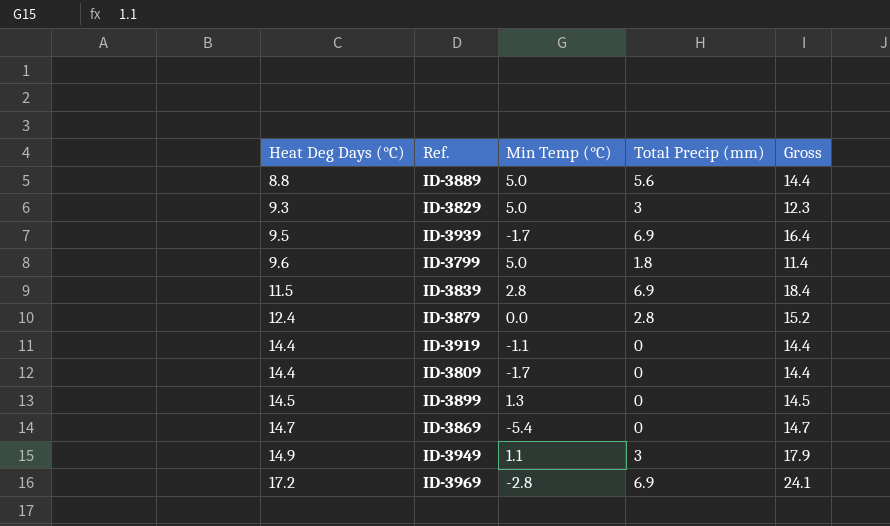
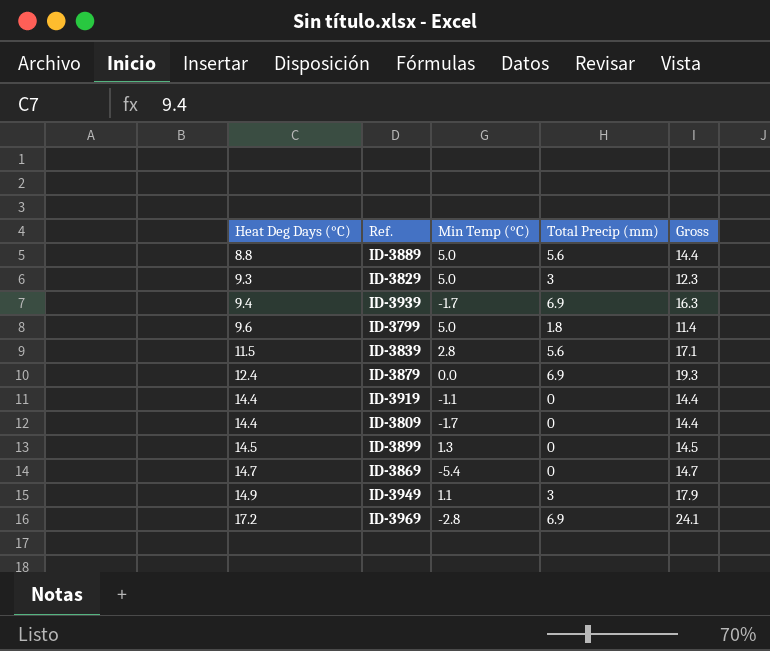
ID-3939 | Heat Deg Days (°C): 9.5 -> 9.4
ID-3939 | Gross: 16.4 -> 16.3
ID-3839 | Total Precip (mm): 6.9 -> 5.6
ID-3839 | Gross: 18.4 -> 17.1
ID-3879 | Total Precip (mm): 2.8 -> 6.9
ID-3879 | Gross: 15.2 -> 19.3

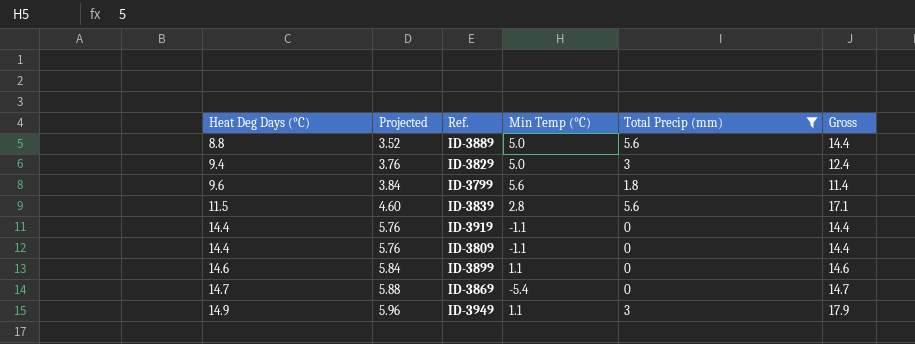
filter: none -> Total Precip (mm) != 6.9
column Projected | formula: none -> [Heat Deg Days (°C)] * 0.4
ID-3829 | Heat Deg Days (°C): 9.3 -> 9.4
ID-3829 | Gross: 12.3 -> 12.4
ID-3799 | Min Temp (°C): 5.0 -> 5.6
ID-3809 | Min Temp (°C): -1.7 -> -1.1
ID-3899 | Heat Deg Days (°C): 14.5 -> 14.6
ID-3899 | Min Temp (°C): 1.3 -> 1.1
ID-3899 | Gross: 14.5 -> 14.6

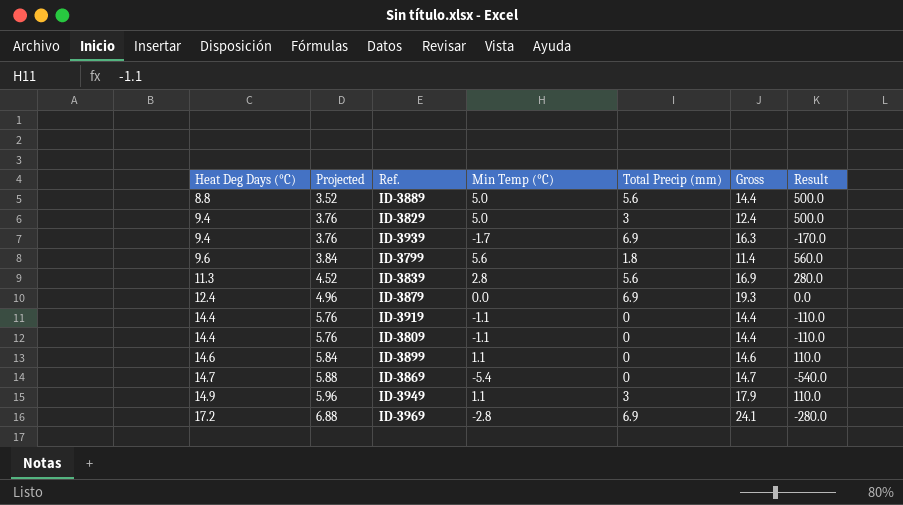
filter: Total Precip (mm) != 6.9 -> none
column Result | formula: none -> [Min Temp (°C)] * 100
ID-3839 | Heat Deg Days (°C): 11.5 -> 11.3
ID-3839 | Projected: 4.60 -> 4.52
ID-3839 | Gross: 17.1 -> 16.9

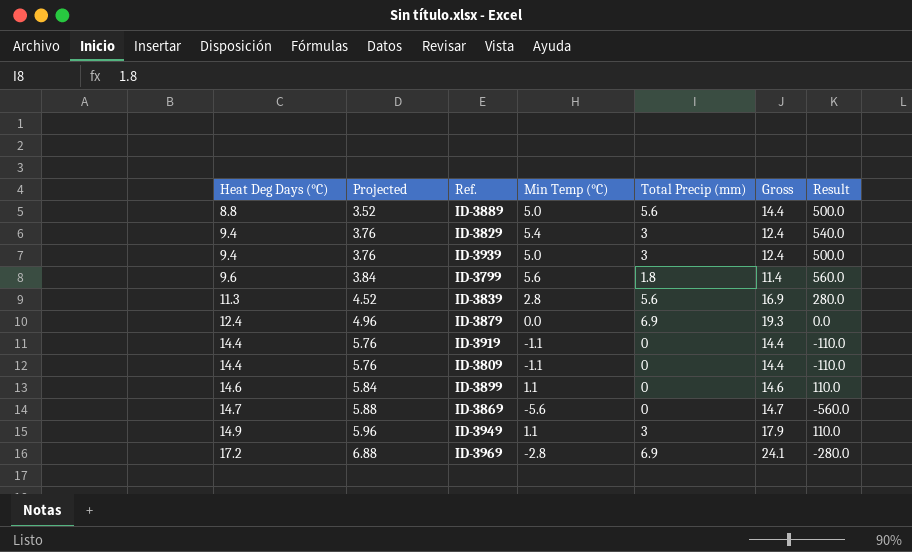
ID-3829 | Min Temp (°C): 5.0 -> 5.4
ID-3829 | Result: 500.0 -> 540.0
ID-3939 | Min Temp (°C): -1.7 -> 5.0
ID-3939 | Total Precip (mm): 6.9 -> 3
ID-3939 | Gross: 16.3 -> 12.4
ID-3939 | Result: -170.0 -> 500.0
ID-3869 | Min Temp (°C): -5.4 -> -5.6
ID-3869 | Result: -540.0 -> -560.0

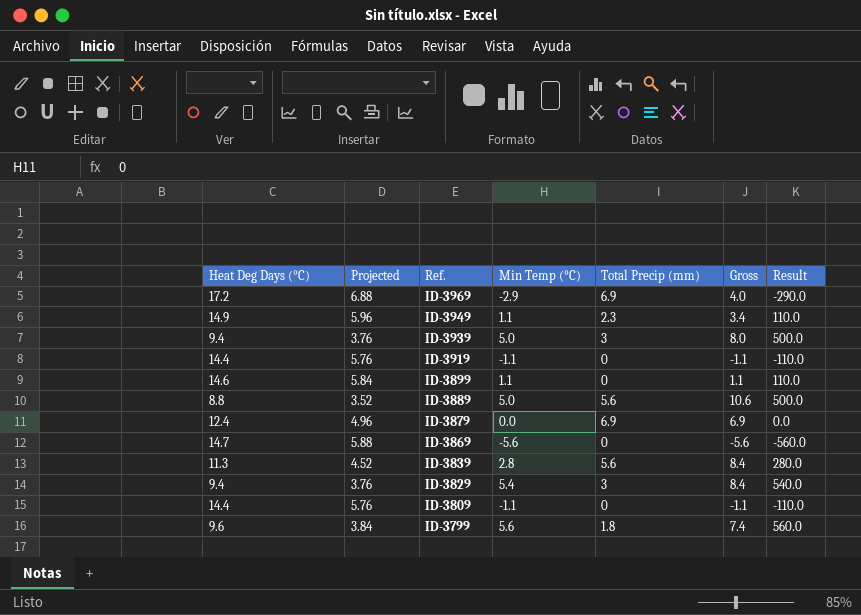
row order: Heat Deg Days (°C) ascending -> Ref. descending
column Gross | formula: [Heat Deg Days (°C)] + [Total Precip (mm)] -> [Min Temp (°C)] + [Total Precip (mm)]
ID-3969 | Min Temp (°C): -2.8 -> -2.9
ID-3969 | Result: -280.0 -> -290.0
ID-3949 | Total Precip (mm): 3 -> 2.3

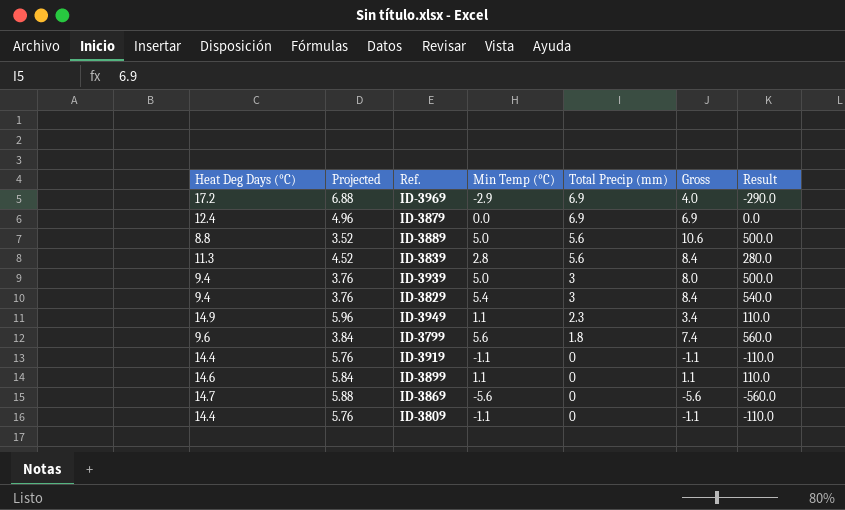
row order: Ref. descending -> Total Precip (mm) descending

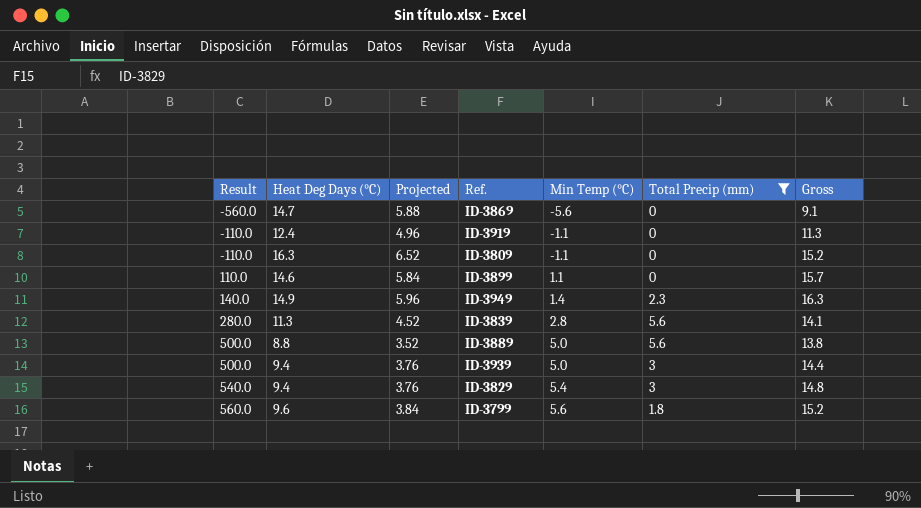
filter: none -> Total Precip (mm) != 6.9
row order: Total Precip (mm) descending -> Result ascending
column Result | position: 7 -> 1
column Gross | formula: [Min Temp (°C)] + [Total Precip (mm)] -> [Heat Deg Days (°C)] + [Min Temp (°C)]
ID-3919 | Heat Deg Days (°C): 14.4 -> 12.4
ID-3919 | Projected: 5.76 -> 4.96
ID-3809 | Heat Deg Days (°C): 14.4 -> 16.3
ID-3809 | Projected: 5.76 -> 6.52
ID-3949 | Result: 110.0 -> 140.0
ID-3949 | Min Temp (°C): 1.1 -> 1.4

